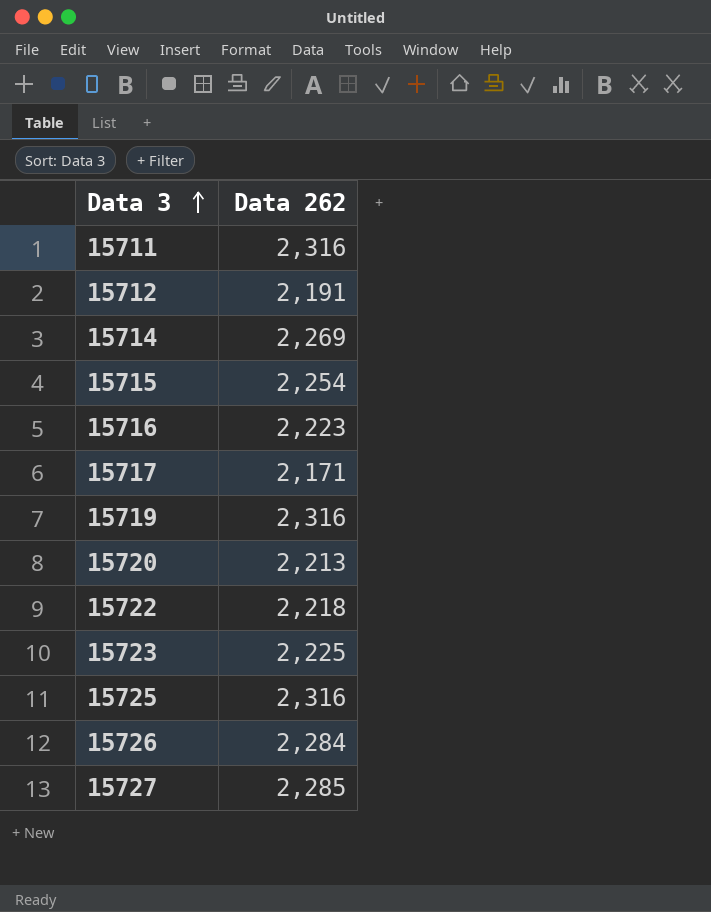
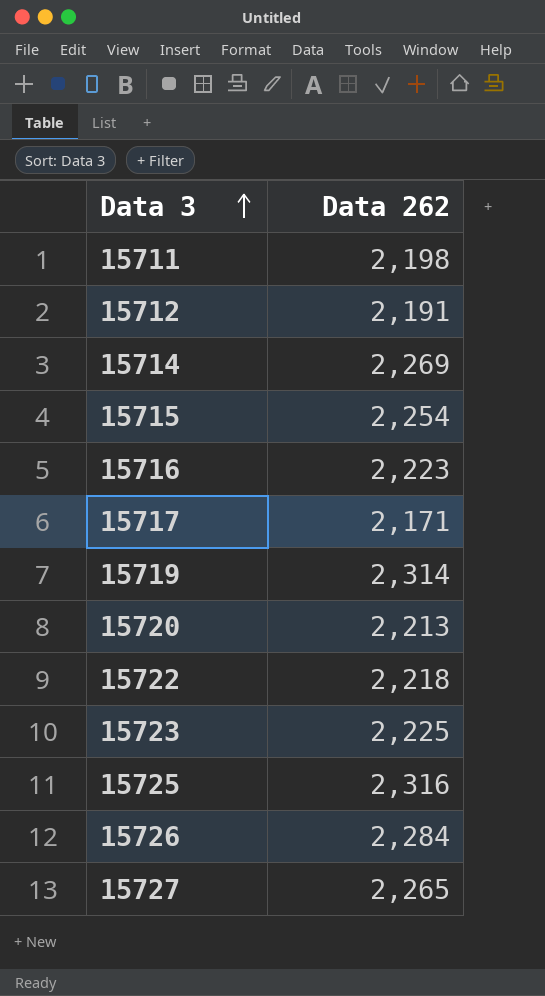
15711 | Data 262: 2,316 -> 2,198
15719 | Data 262: 2,316 -> 2,314
15727 | Data 262: 2,285 -> 2,265

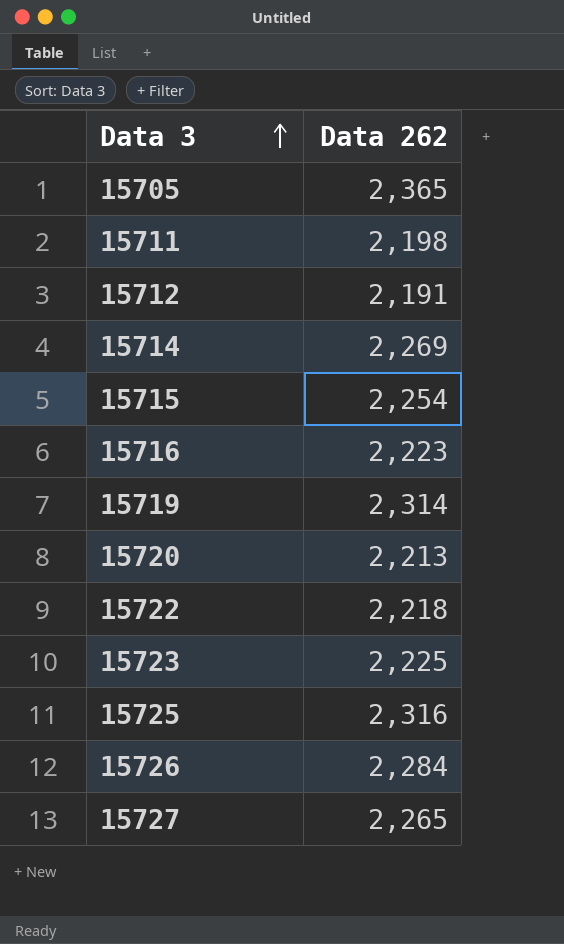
row 15717: 2,171 -> none
row 15705: none -> 2,365

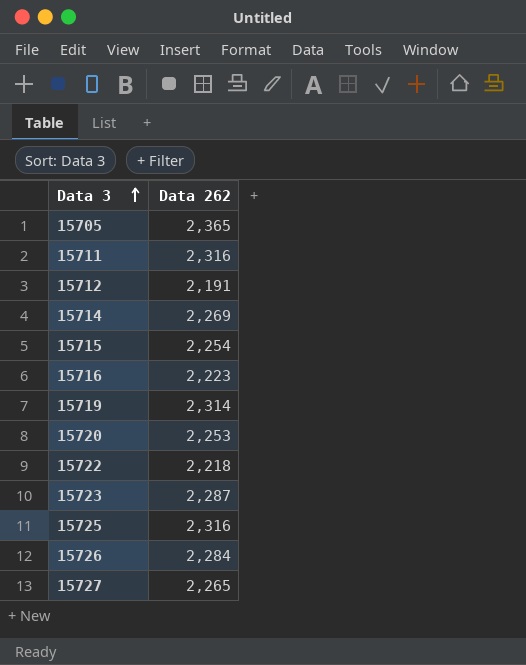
15711 | Data 262: 2,198 -> 2,316
15720 | Data 262: 2,213 -> 2,253
15723 | Data 262: 2,225 -> 2,287

